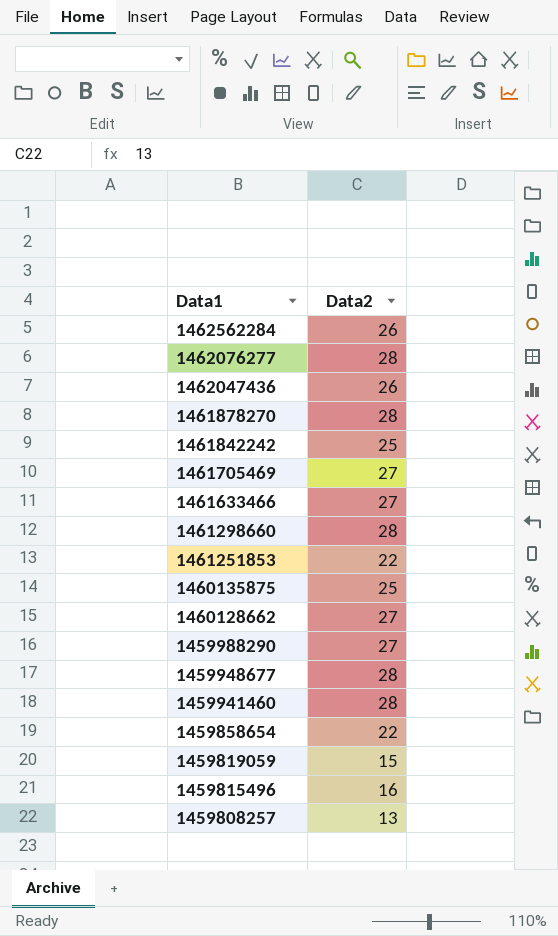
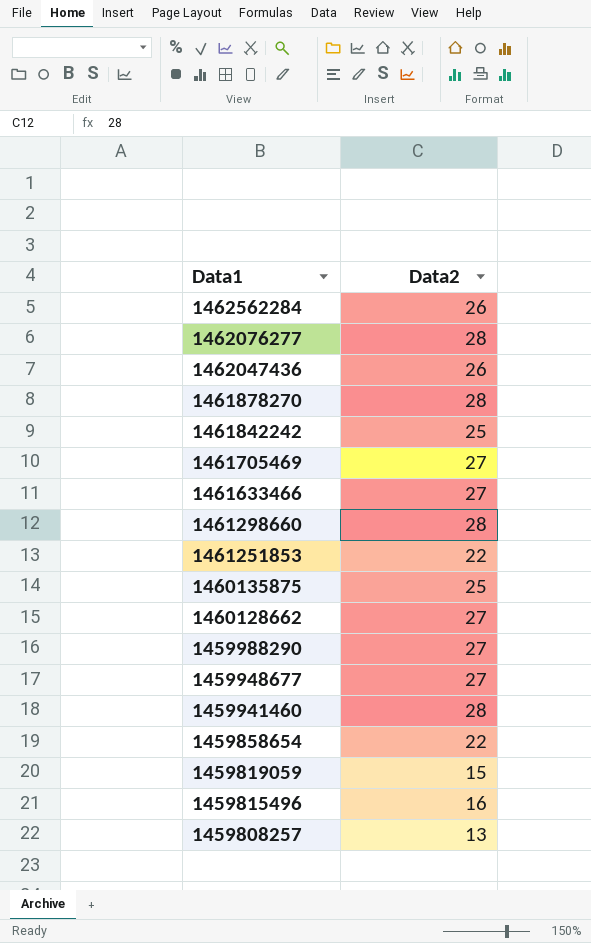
1459948677 | Data2: 28 -> 27

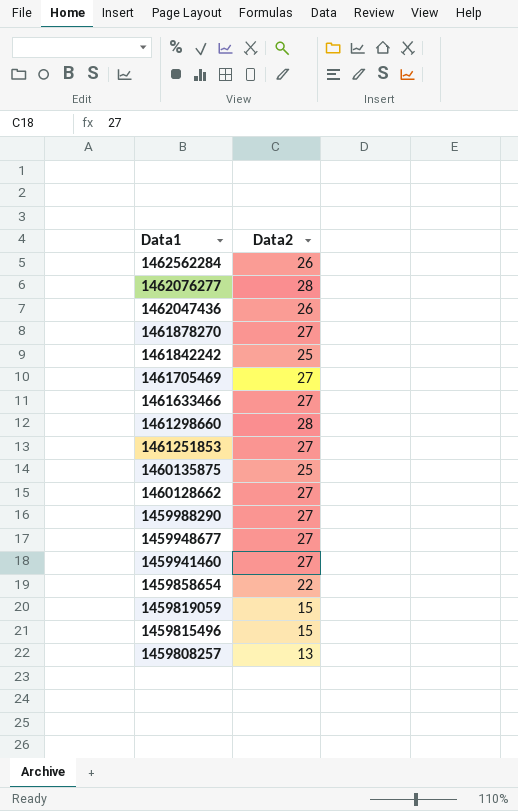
1461878270 | Data2: 28 -> 27
1461251853 | Data2: 22 -> 27
1459941460 | Data2: 28 -> 27
1459815496 | Data2: 16 -> 15

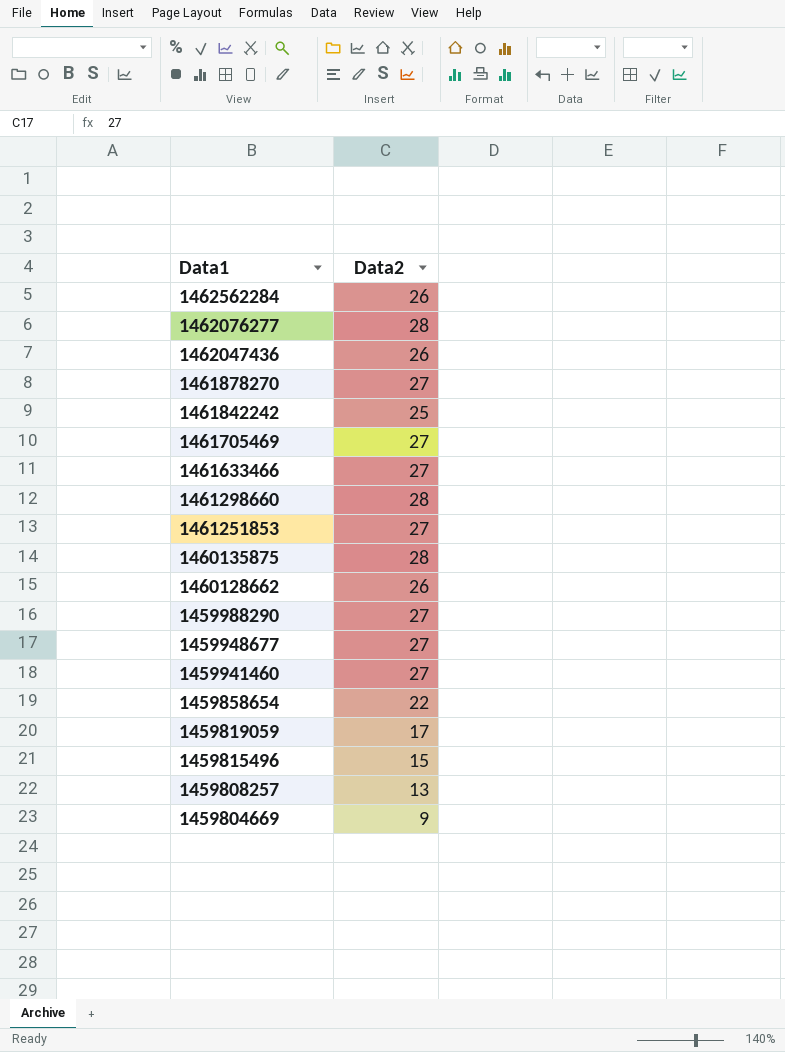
1460135875 | Data2: 25 -> 28
1460128662 | Data2: 27 -> 26
1459819059 | Data2: 15 -> 17
row 1459804669: none -> 9

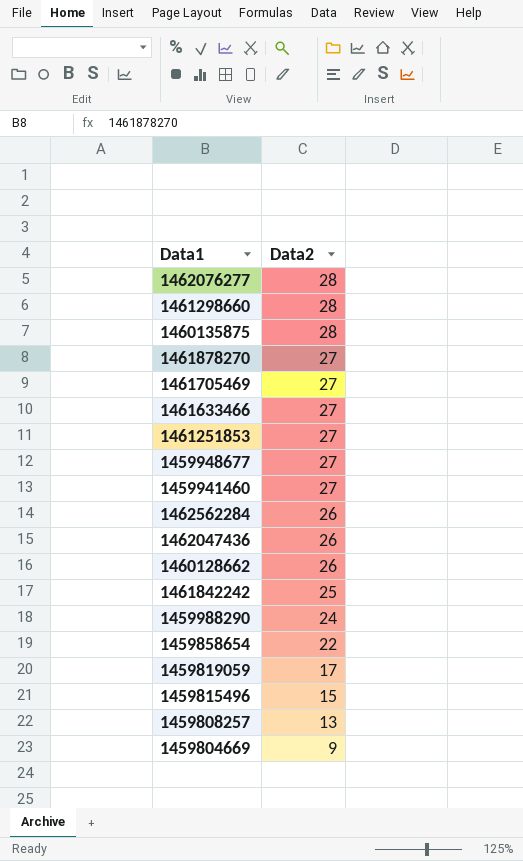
row order: Data1 descending -> Data2 descending
1459988290 | Data2: 27 -> 24

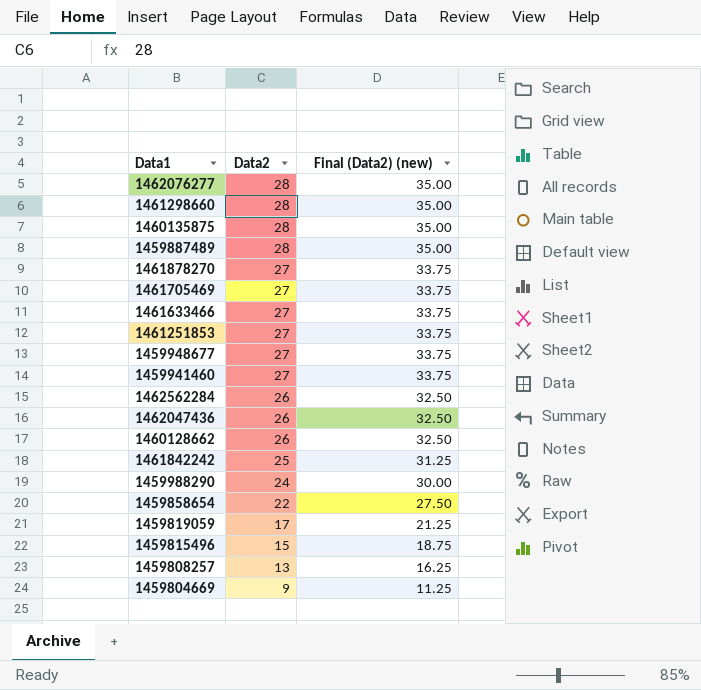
column Final (Data2) (new) | formula: none -> [Data2] * 1.25
row 1459887489: none -> 28 | 35.00

